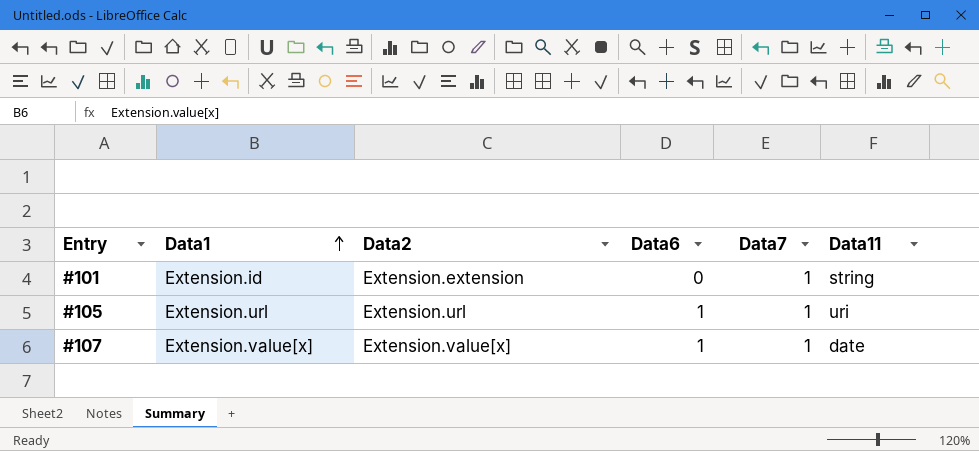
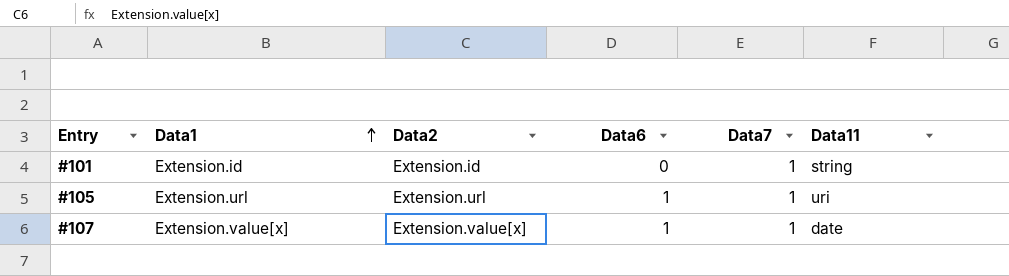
#101 | Data2: Extension.extension -> Extension.id

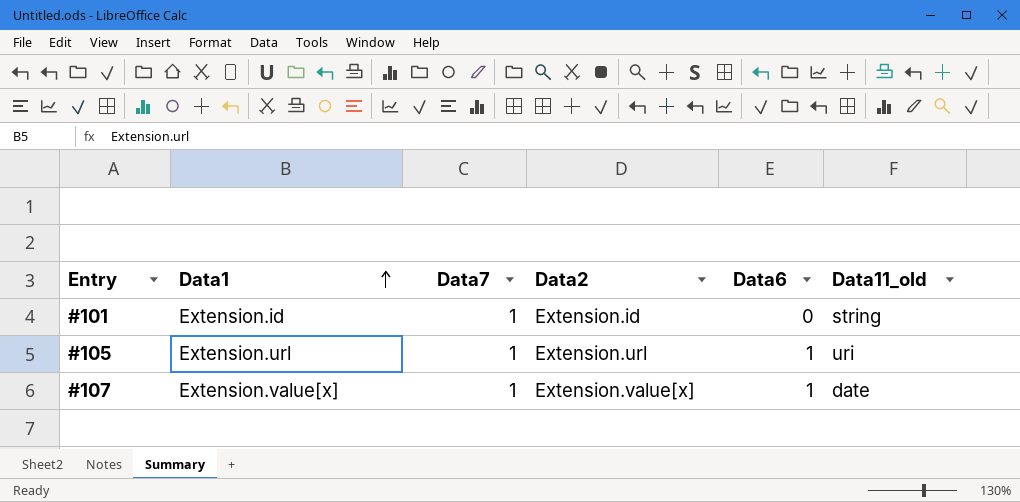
column Data7 | position: 5 -> 3
column name: Data11 -> Data11_old

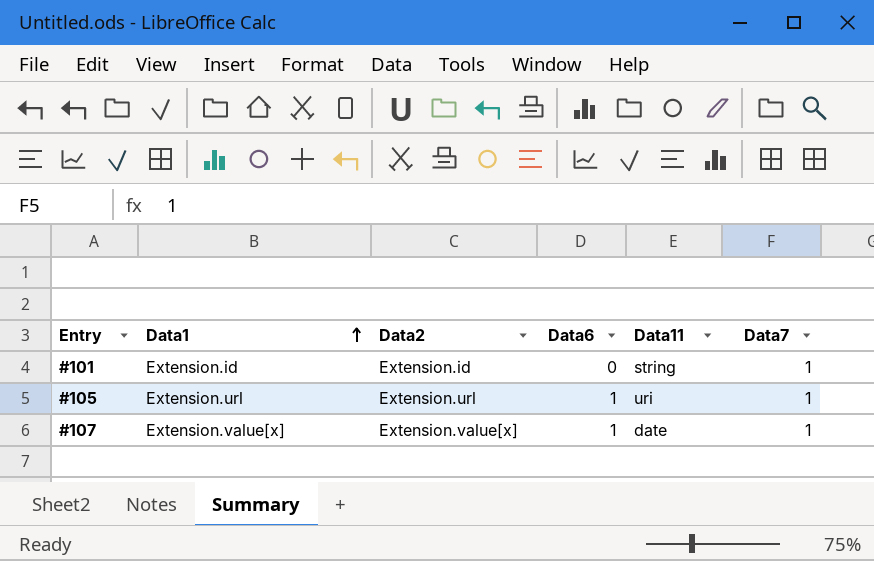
column name: Data11_old -> Data11
column Data7 | position: 3 -> 6

